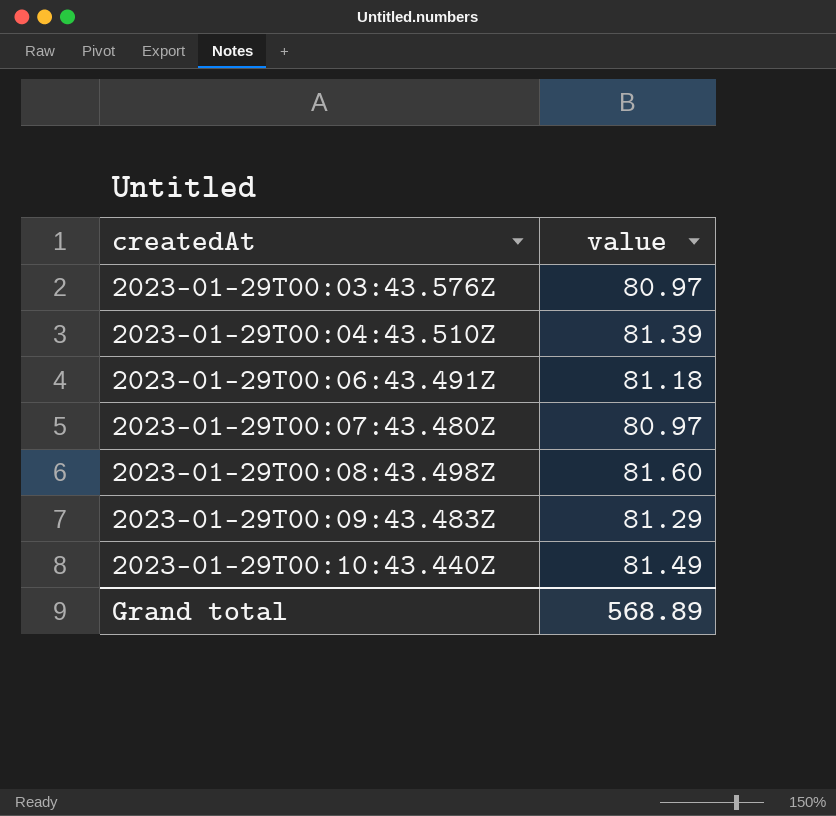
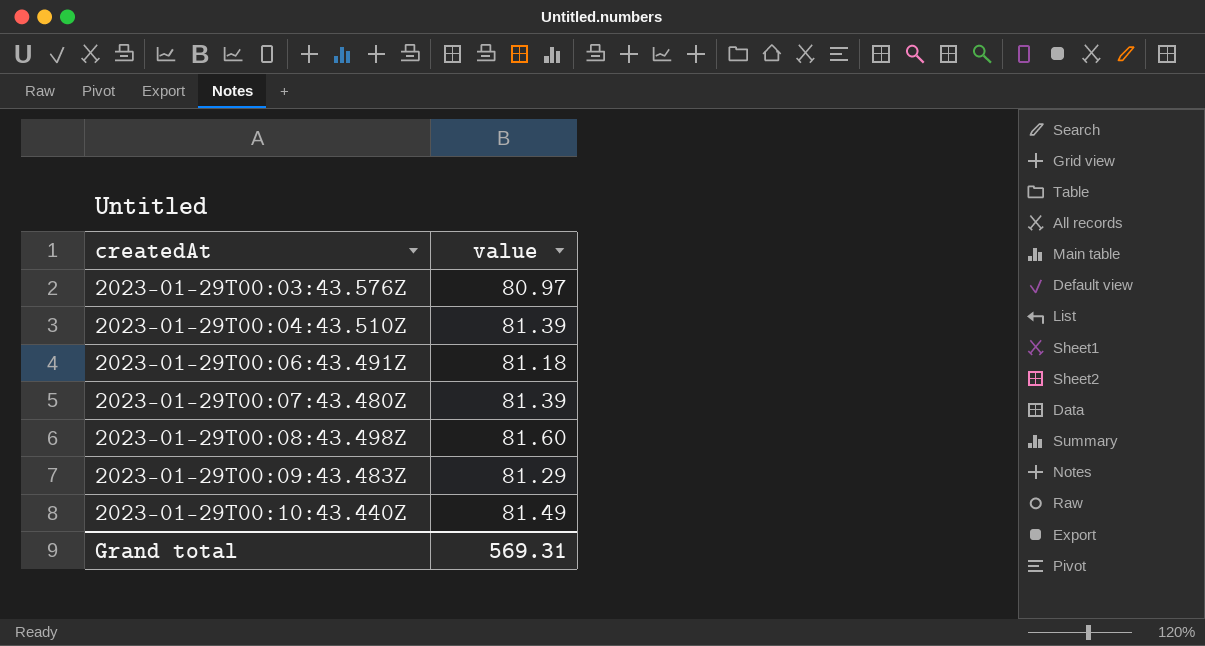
2023-01-29T00:07:43.480Z | value: 80.97 -> 81.39
Grand total | value: 568.89 -> 569.31

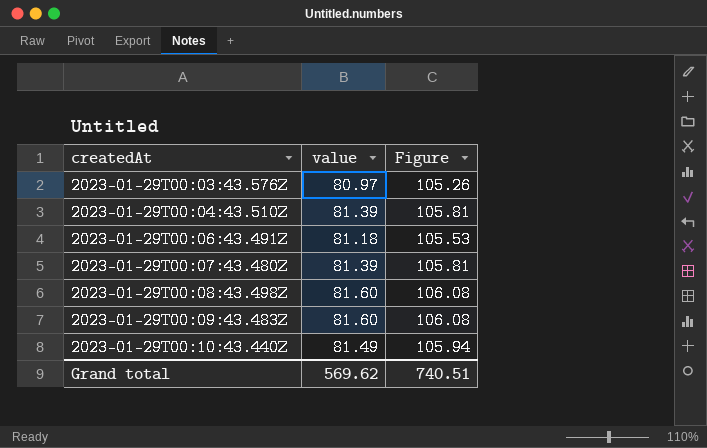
column Figure | formula: none -> [value] * 1.3
2023-01-29T00:09:43.483Z | value: 81.29 -> 81.60
Grand total | value: 569.31 -> 569.62

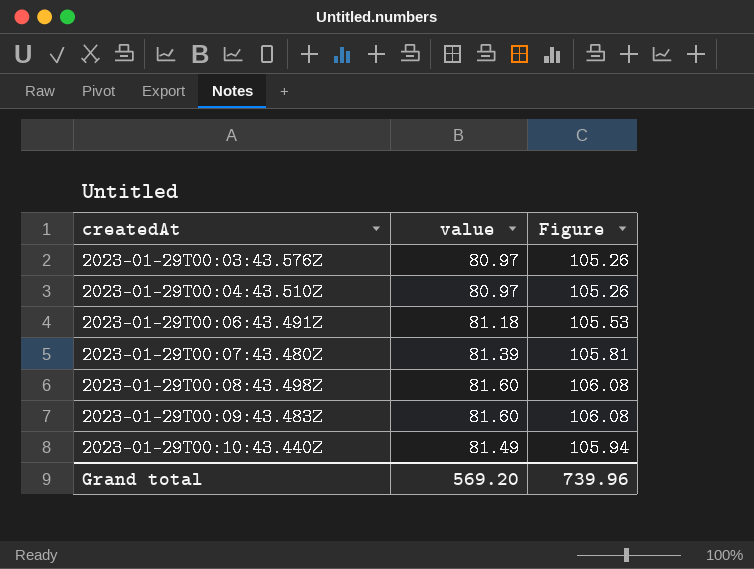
2023-01-29T00:04:43.510Z | value: 81.39 -> 80.97
2023-01-29T00:04:43.510Z | Figure: 105.81 -> 105.26
Grand total | value: 569.62 -> 569.20
Grand total | Figure: 740.51 -> 739.96

